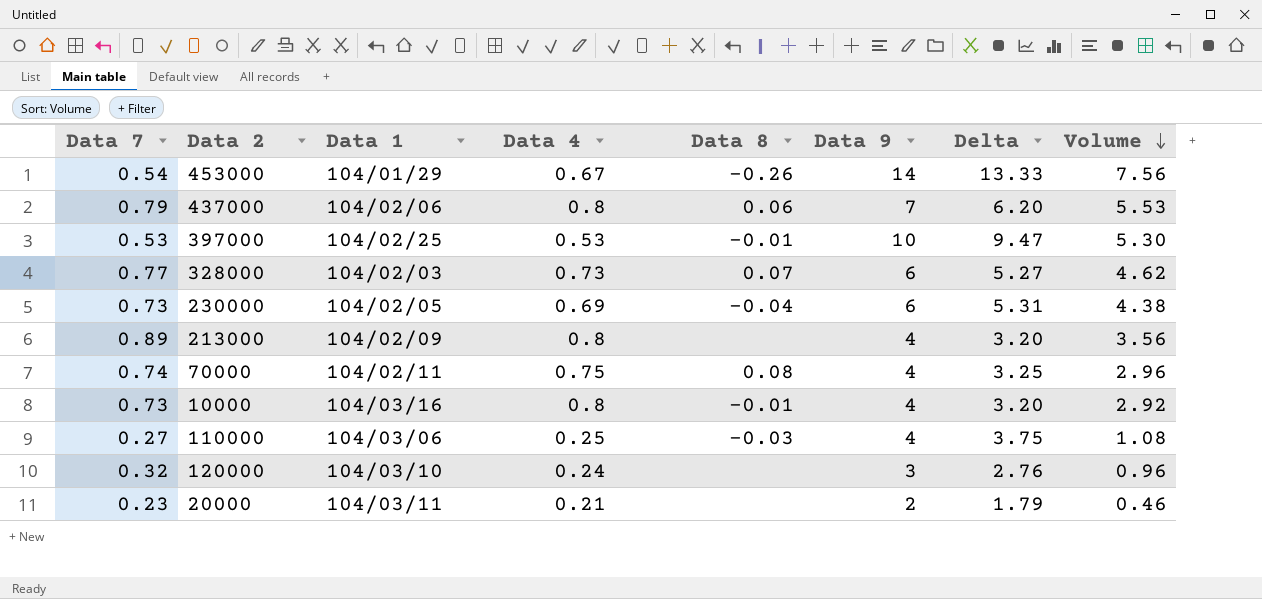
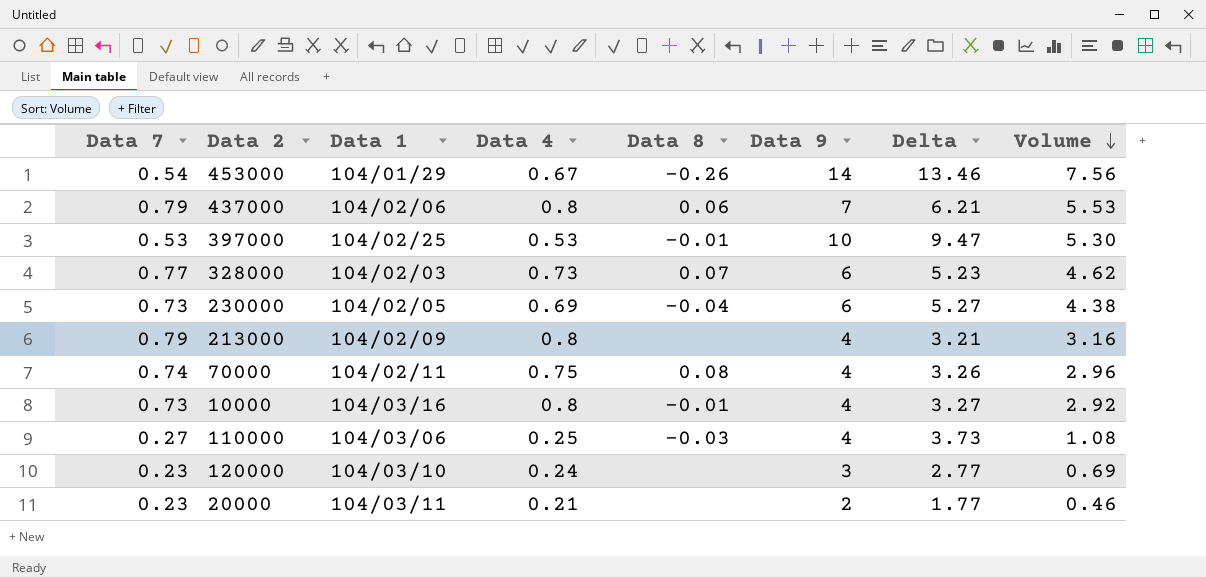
column Delta | formula: [Data 9] - [Data 4] -> [Data 9] - [Data 7]
213000 | Data 7: 0.89 -> 0.79
213000 | Volume: 3.56 -> 3.16
120000 | Data 7: 0.32 -> 0.23
120000 | Volume: 0.96 -> 0.69

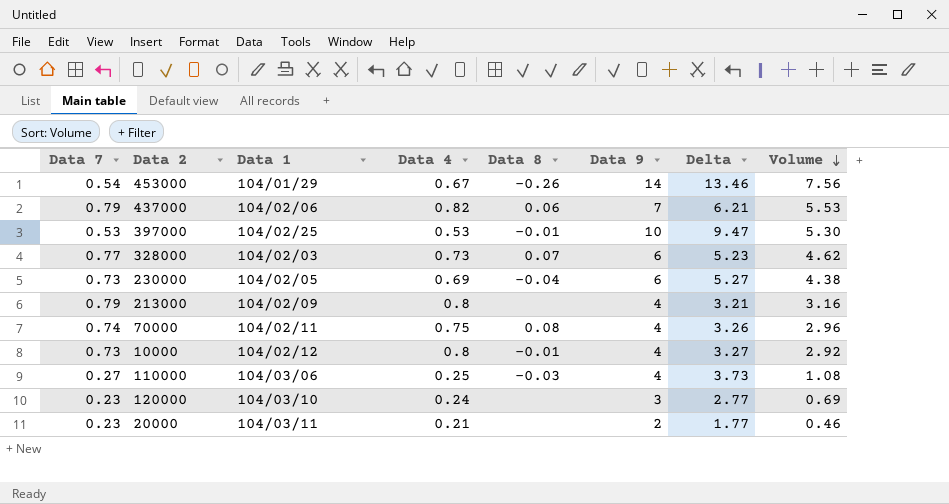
437000 | Data 4: 0.8 -> 0.82
10000 | Data 1: 104/03/16 -> 104/02/12

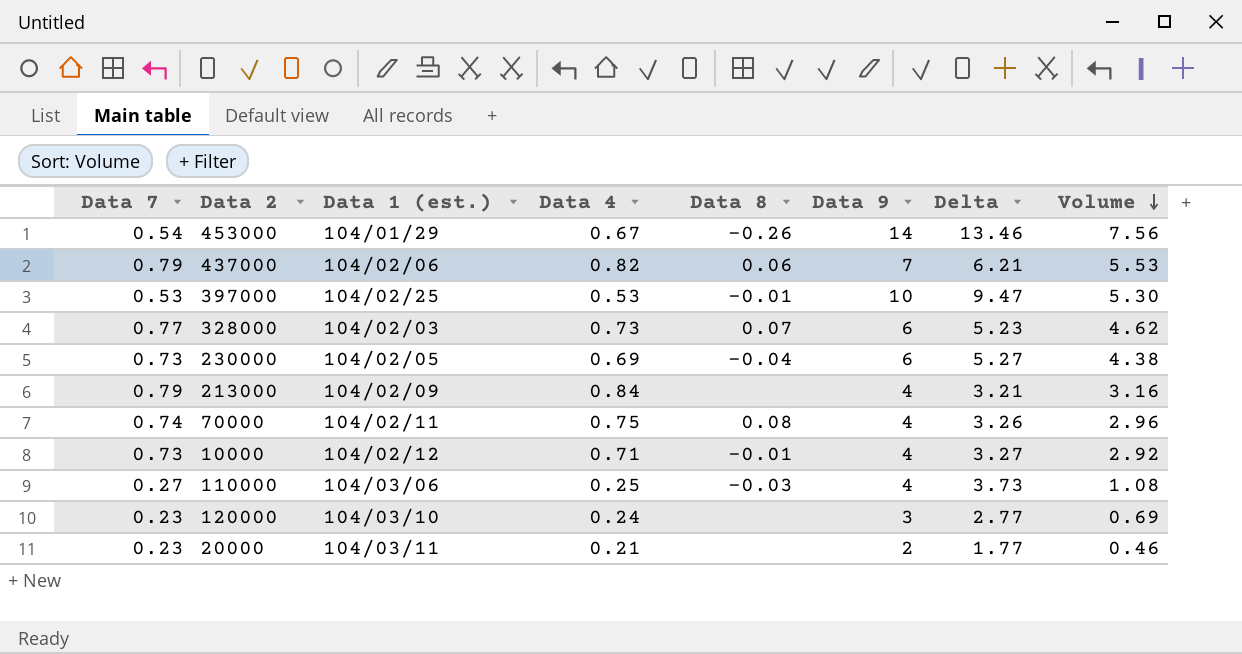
column name: Data 1 -> Data 1 (est.)
213000 | Data 4: 0.8 -> 0.84
10000 | Data 4: 0.8 -> 0.71

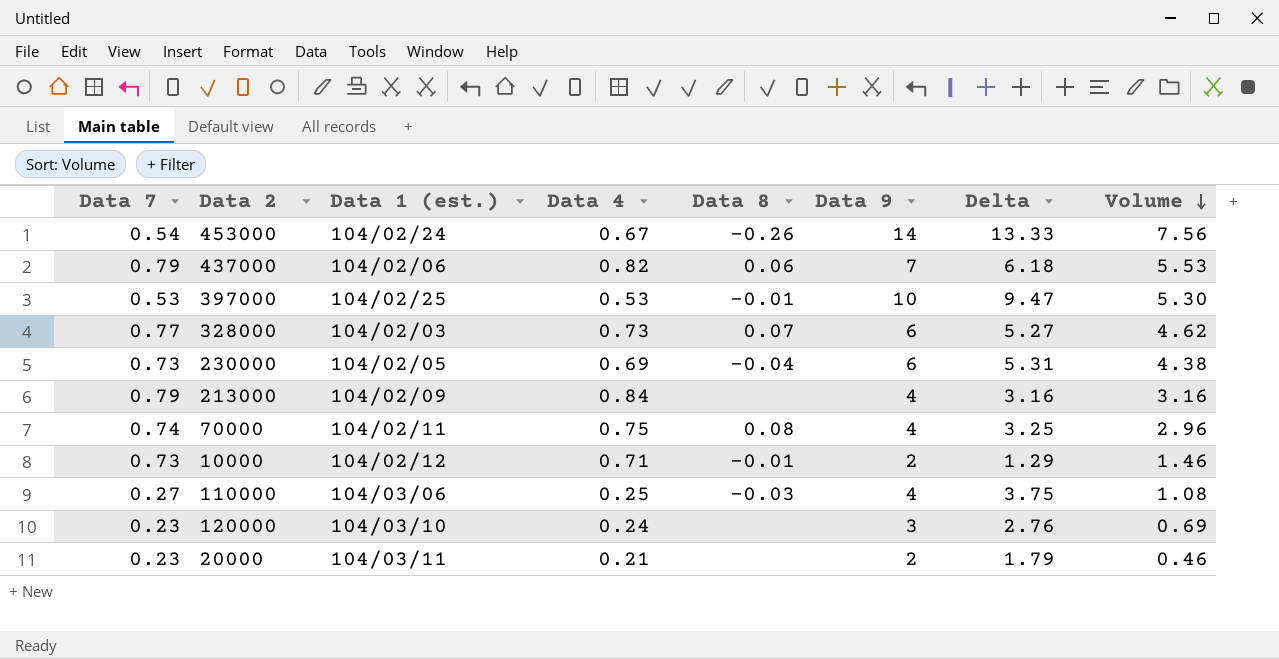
column Delta | formula: [Data 9] - [Data 7] -> [Data 9] - [Data 4]
453000 | Data 1 (est.): 104/01/29 -> 104/02/24
10000 | Data 9: 4 -> 2
10000 | Volume: 2.92 -> 1.46

